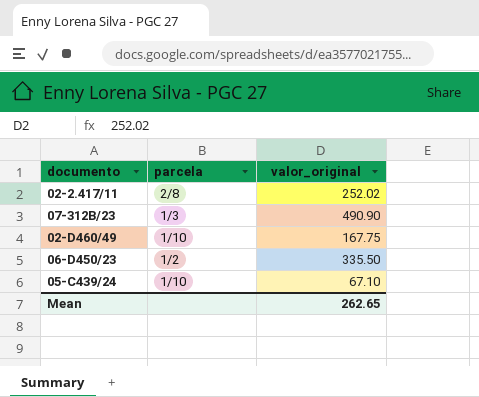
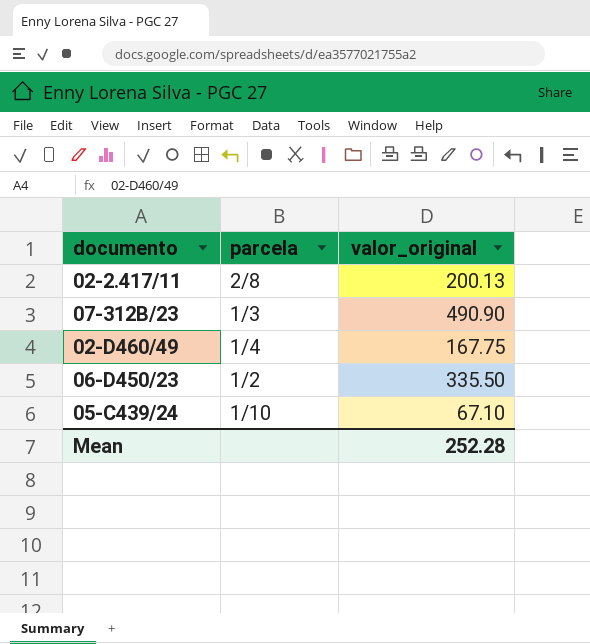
02-2.417/11 | valor_original: 252.02 -> 200.13
02-D460/49 | parcela: 1/10 -> 1/4
Mean | valor_original: 262.65 -> 252.28

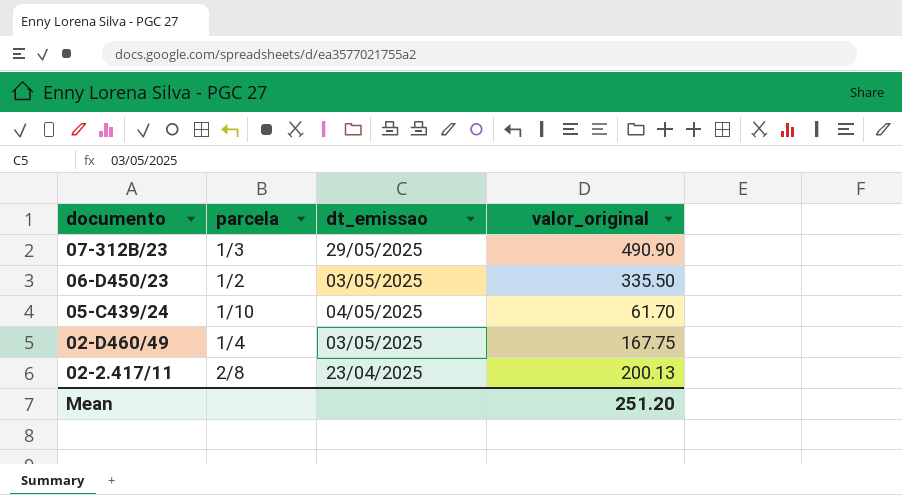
row order: none -> documento descending
column dt_emissao | position: none -> 3
05-C439/24 | valor_original: 67.10 -> 61.70
Mean | valor_original: 252.28 -> 251.20

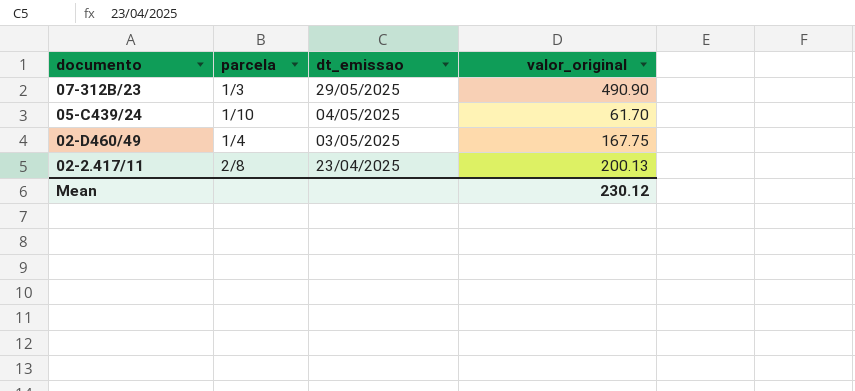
row 06-D450/23: 1/2 | 03/05/2025 | 335.50 -> none
Mean | valor_original: 251.20 -> 230.12

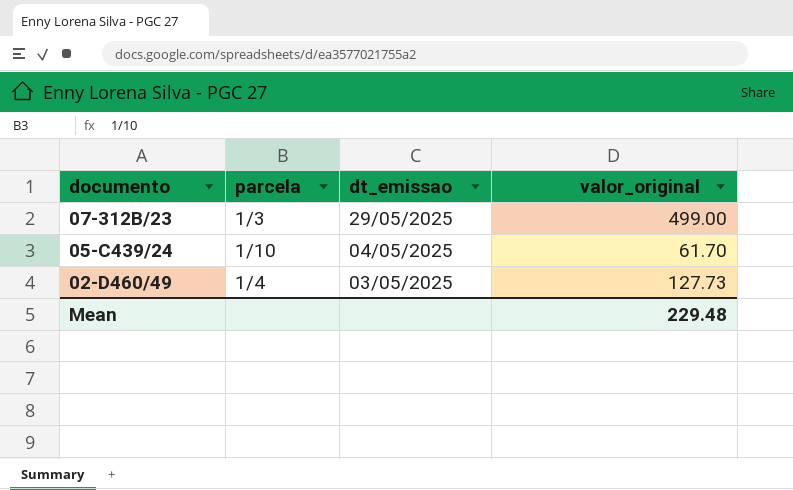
row 02-2.417/11: 2/8 | 23/04/2025 | 200.13 -> none
07-312B/23 | valor_original: 490.90 -> 499.00
02-D460/49 | valor_original: 167.75 -> 127.73
Mean | valor_original: 230.12 -> 229.48

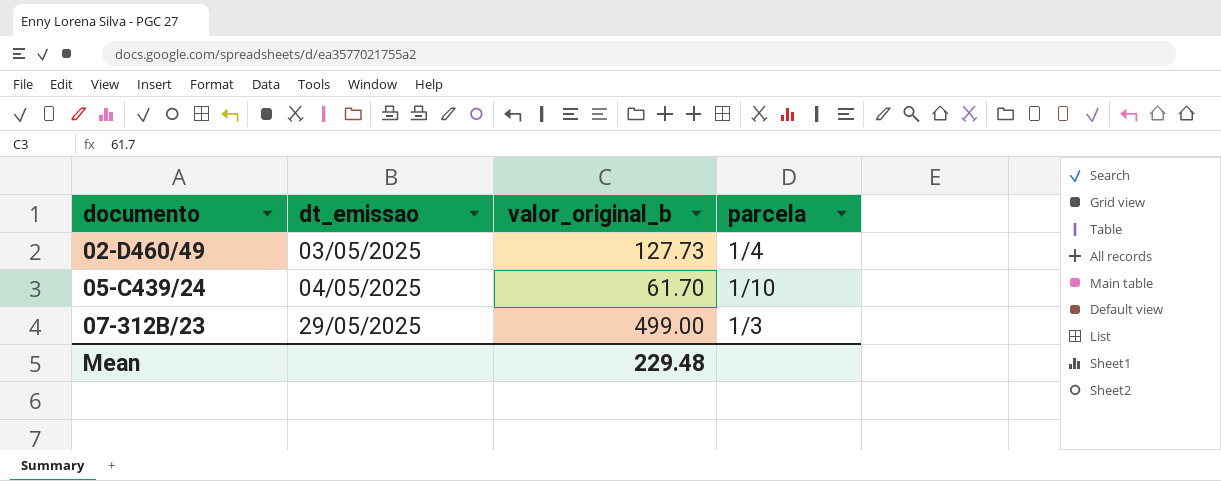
row order: documento descending -> documento ascending
column name: valor_original -> valor_original_b
column parcela | position: 2 -> 4

